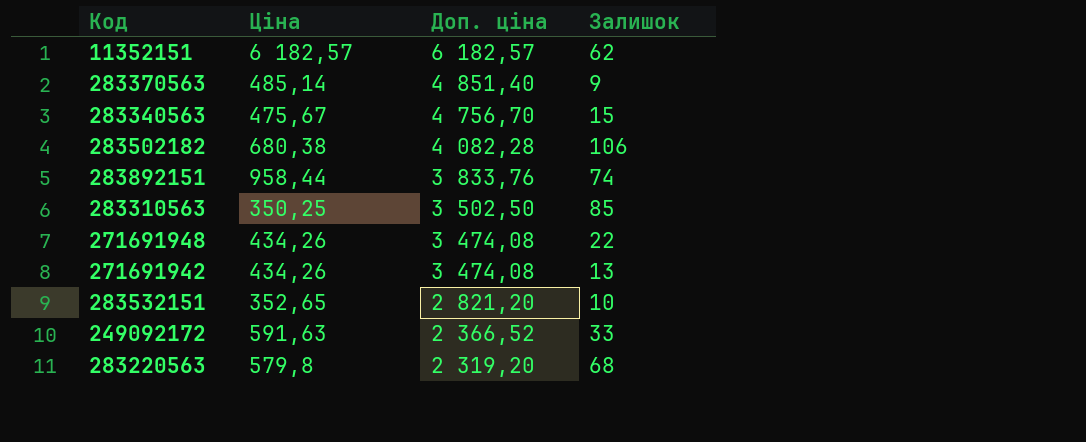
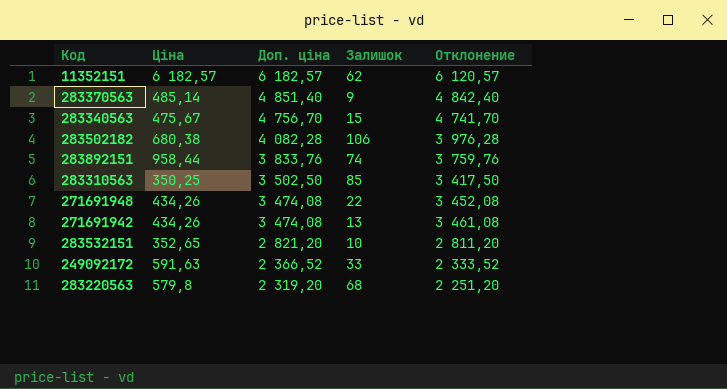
column Отклонение | formula: none -> [Доп. ціна] - [Залишок]

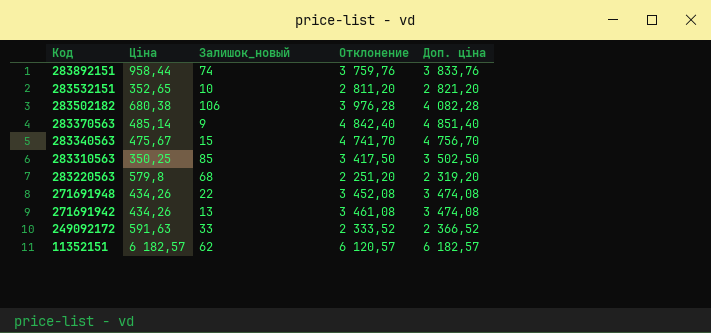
row order: Доп. ціна descending -> Код descending
column name: Залишок -> Залишок_новый
column Доп. ціна | position: 3 -> 5

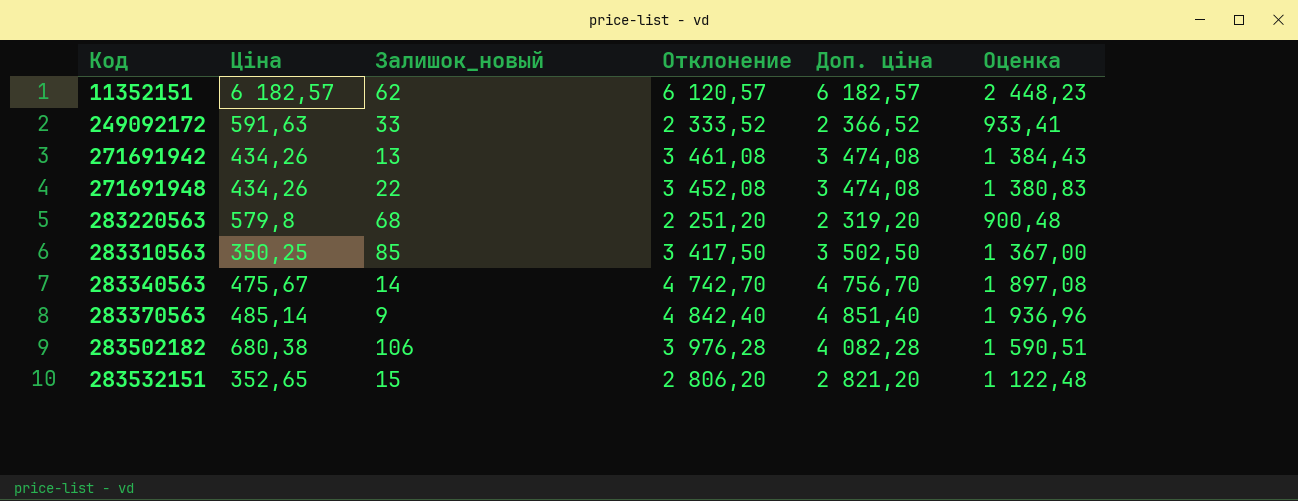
row order: Код descending -> Код ascending
column Оценка | formula: none -> [Отклонение] * 0,4
row 283892151: 958,44 | 74 | 3 759,76 | 3 833,76 -> none
283340563 | Залишок_новый: 15 -> 14
283340563 | Отклонение: 4 741,70 -> 4 742,70
283532151 | Залишок_новый: 10 -> 15
283532151 | Отклонение: 2 811,20 -> 2 806,20

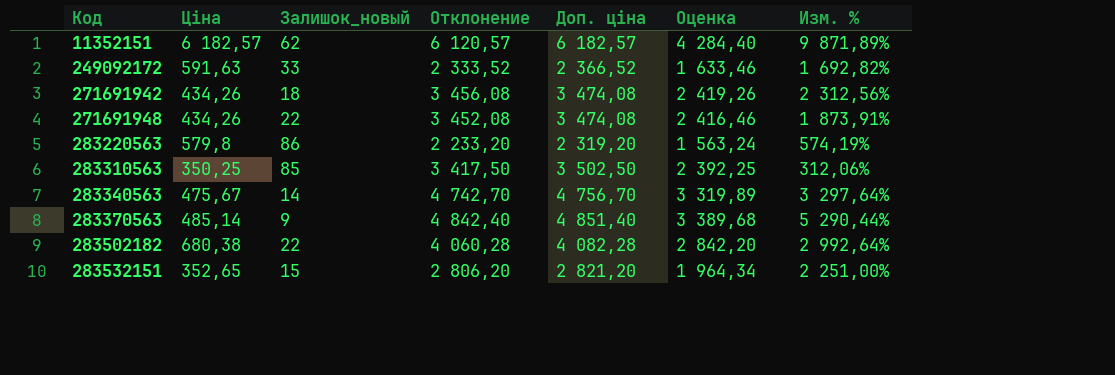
column Оценка | formula: [Отклонение] * 0,4 -> [Отклонение] * 0,7
column Изм. % | formula: none -> ([Ціна] - [Залишок_новый]) / [Залишок_новый]
271691942 | Залишок_новый: 13 -> 18
271691942 | Отклонение: 3 461,08 -> 3 456,08
283220563 | Залишок_новый: 68 -> 86
283220563 | Отклонение: 2 251,20 -> 2 233,20
283502182 | Залишок_новый: 106 -> 22
283502182 | Отклонение: 3 976,28 -> 4 060,28

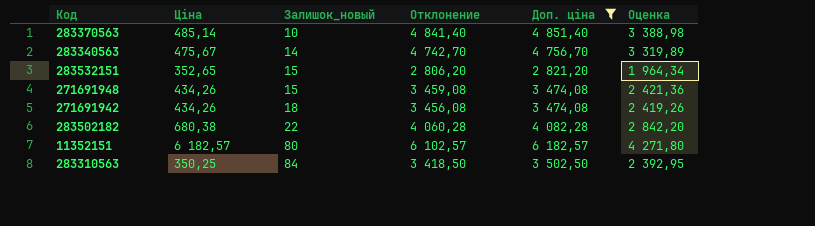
filter: none -> Доп. ціна >= 2 821,20
row order: Код ascending -> Залишок_новый ascending
column Изм. % | formula: ([Ціна] - [Залишок_новый]) / [Залишок_новый] -> none
283370563 | Залишок_новый: 9 -> 10
283370563 | Отклонение: 4 842,40 -> 4 841,40
283370563 | Оценка: 3 389,68 -> 3 388,98
271691948 | Залишок_новый: 22 -> 15
271691948 | Отклонение: 3 452,08 -> 3 459,08
271691948 | Оценка: 2 416,46 -> 2 421,36
11352151 | Залишок_новый: 62 -> 80
11352151 | Отклонение: 6 120,57 -> 6 102,57
11352151 | Оценка: 4 284,40 -> 4 271,80
283310563 | Залишок_новый: 85 -> 84
283310563 | Отклонение: 3 417,50 -> 3 418,50
283310563 | Оценка: 2 392,25 -> 2 392,95

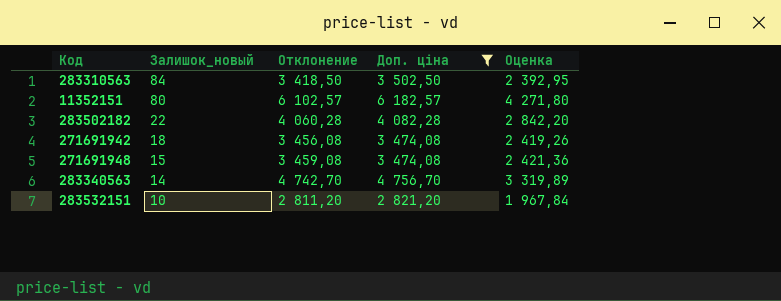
row order: Залишок_новый ascending -> Залишок_новый descending
column Ціна | position: 2 -> none
row 283370563: 485,14 | 10 | 4 841,40 | 4 851,40 | 3 388,98 -> none
283532151 | Залишок_новый: 15 -> 10
283532151 | Отклонение: 2 806,20 -> 2 811,20
283532151 | Оценка: 1 964,34 -> 1 967,84

